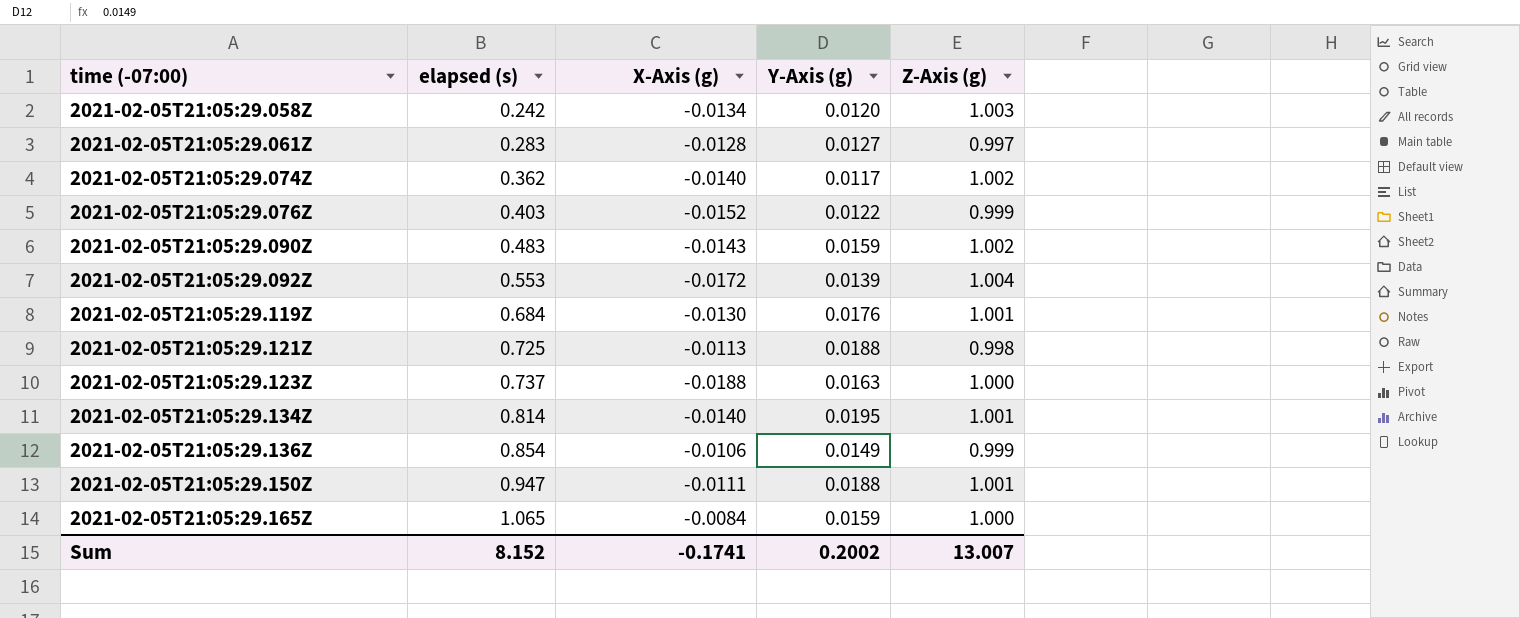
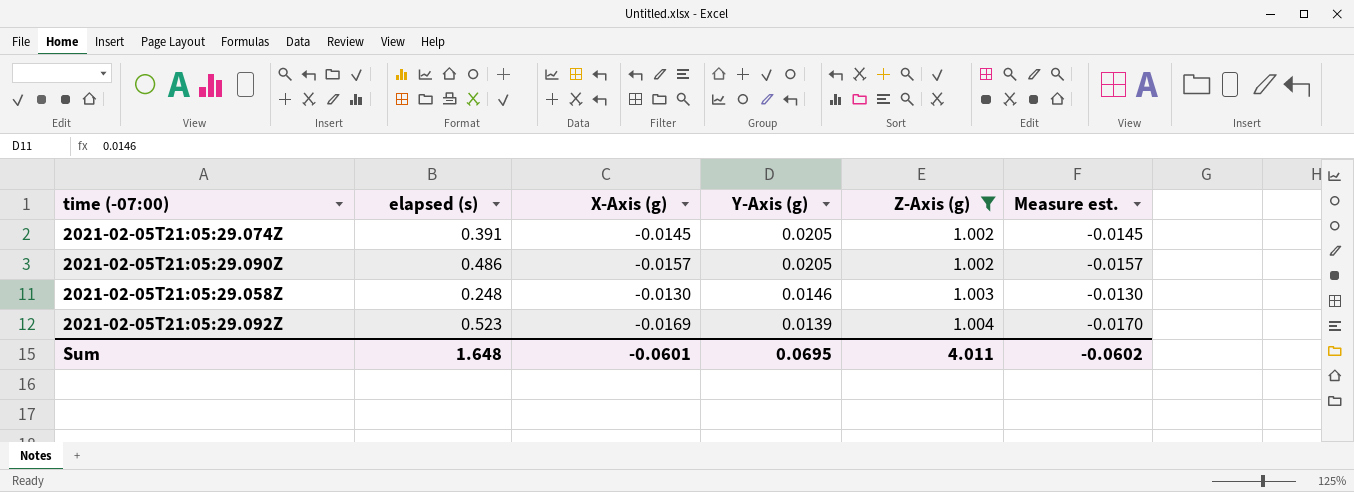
filter: none -> Z-Axis (g) >= 1.002
row order: time (-07:00) ascending -> Y-Axis (g) descending
column Measure est. | formula: none -> [X-Axis (g)] * [Z-Axis (g)]
2021-02-05T21:05:29.074Z | elapsed (s): 0.362 -> 0.391
2021-02-05T21:05:29.074Z | X-Axis (g): -0.0140 -> -0.0145
2021-02-05T21:05:29.074Z | Y-Axis (g): 0.0117 -> 0.0205
2021-02-05T21:05:29.090Z | elapsed (s): 0.483 -> 0.486
2021-02-05T21:05:29.090Z | X-Axis (g): -0.0143 -> -0.0157
2021-02-05T21:05:29.090Z | Y-Axis (g): 0.0159 -> 0.0205
2021-02-05T21:05:29.058Z | elapsed (s): 0.242 -> 0.248
2021-02-05T21:05:29.058Z | X-Axis (g): -0.0134 -> -0.0130
2021-02-05T21:05:29.058Z | Y-Axis (g): 0.0120 -> 0.0146
2021-02-05T21:05:29.092Z | elapsed (s): 0.553 -> 0.523
2021-02-05T21:05:29.092Z | X-Axis (g): -0.0172 -> -0.0169
Sum | elapsed (s): 8.152 -> 1.648
Sum | X-Axis (g): -0.1741 -> -0.0601
Sum | Y-Axis (g): 0.2002 -> 0.0695
Sum | Z-Axis (g): 13.007 -> 4.011

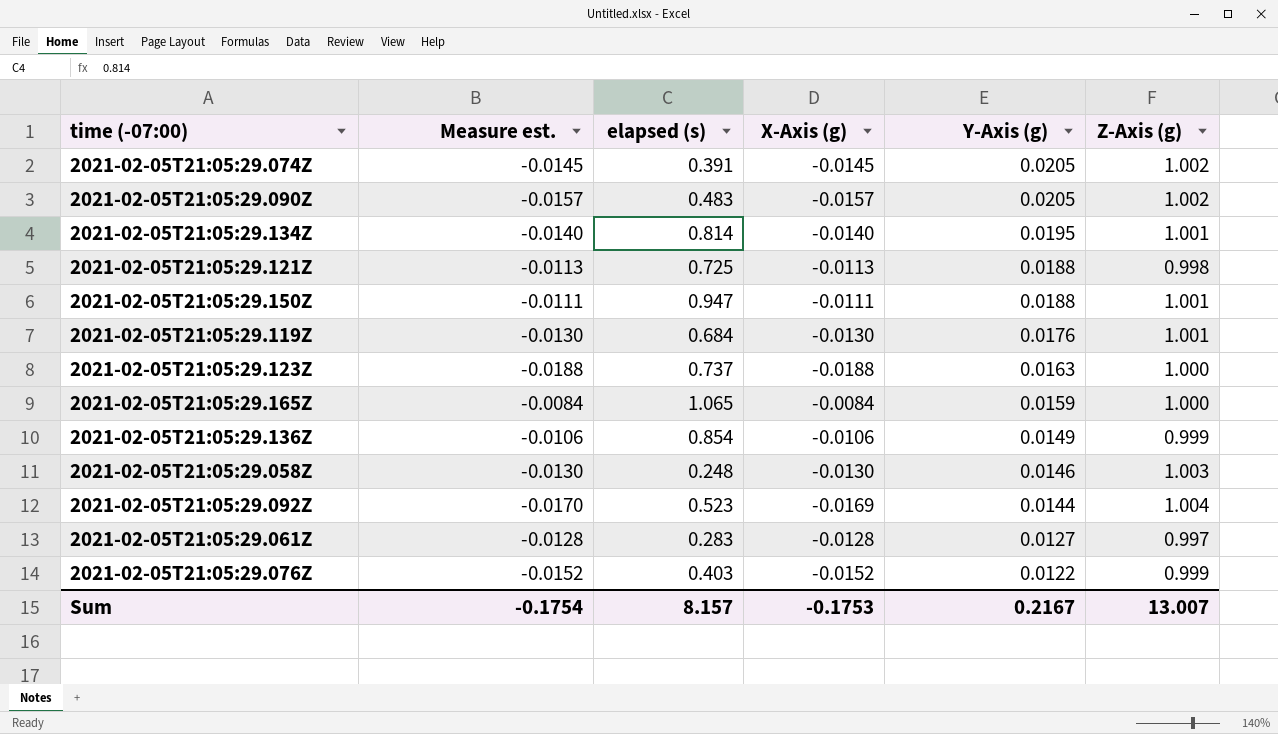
filter: Z-Axis (g) >= 1.002 -> none
column Measure est. | position: 6 -> 2
2021-02-05T21:05:29.090Z | elapsed (s): 0.486 -> 0.483
2021-02-05T21:05:29.092Z | Y-Axis (g): 0.0139 -> 0.0144
Sum | Measure est.: -0.0602 -> -0.1754
Sum | elapsed (s): 1.648 -> 8.157
Sum | X-Axis (g): -0.0601 -> -0.1753
Sum | Y-Axis (g): 0.0695 -> 0.2167
Sum | Z-Axis (g): 4.011 -> 13.007

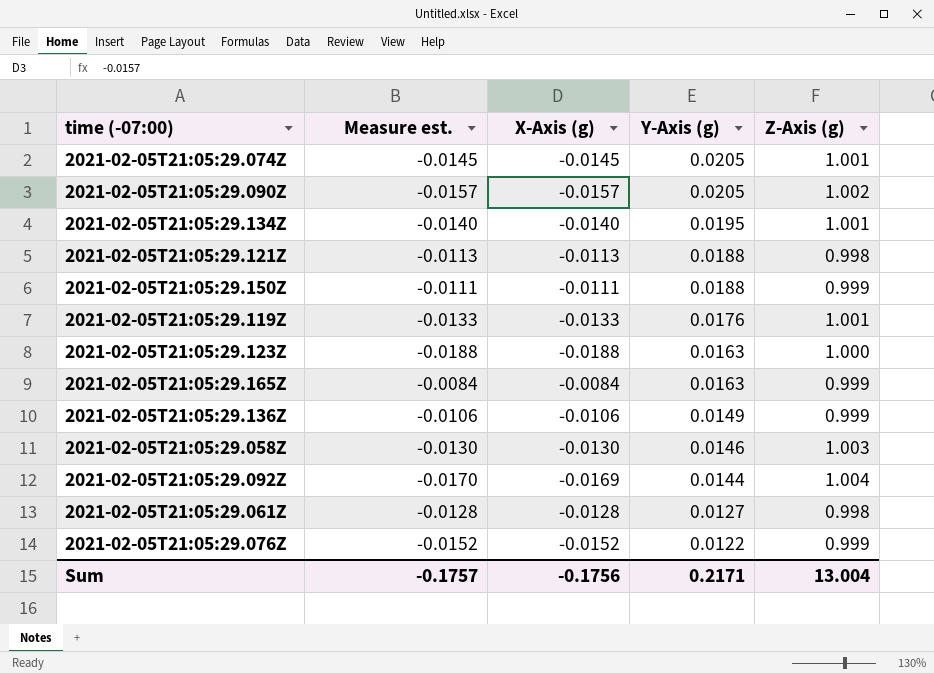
column elapsed (s) | position: 3 -> none
2021-02-05T21:05:29.074Z | Z-Axis (g): 1.002 -> 1.001
2021-02-05T21:05:29.150Z | Z-Axis (g): 1.001 -> 0.999
2021-02-05T21:05:29.119Z | Measure est.: -0.0130 -> -0.0133
2021-02-05T21:05:29.119Z | X-Axis (g): -0.0130 -> -0.0133
2021-02-05T21:05:29.165Z | Y-Axis (g): 0.0159 -> 0.0163
2021-02-05T21:05:29.165Z | Z-Axis (g): 1.000 -> 0.999
2021-02-05T21:05:29.061Z | Z-Axis (g): 0.997 -> 0.998
Sum | Measure est.: -0.1754 -> -0.1757
Sum | X-Axis (g): -0.1753 -> -0.1756
Sum | Y-Axis (g): 0.2167 -> 0.2171
Sum | Z-Axis (g): 13.007 -> 13.004

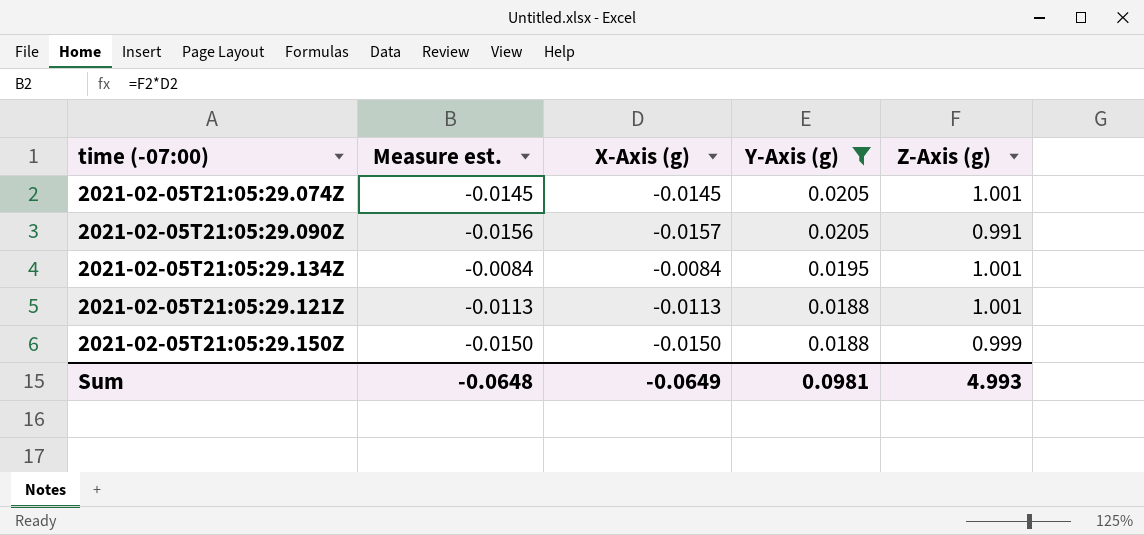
filter: none -> Y-Axis (g) >= 0.0188
2021-02-05T21:05:29.090Z | Measure est.: -0.0157 -> -0.0156
2021-02-05T21:05:29.090Z | Z-Axis (g): 1.002 -> 0.991
2021-02-05T21:05:29.134Z | Measure est.: -0.0140 -> -0.0084
2021-02-05T21:05:29.134Z | X-Axis (g): -0.0140 -> -0.0084
2021-02-05T21:05:29.121Z | Z-Axis (g): 0.998 -> 1.001
2021-02-05T21:05:29.150Z | Measure est.: -0.0111 -> -0.0150
2021-02-05T21:05:29.150Z | X-Axis (g): -0.0111 -> -0.0150
Sum | Measure est.: -0.1757 -> -0.0648
Sum | X-Axis (g): -0.1756 -> -0.0649
Sum | Y-Axis (g): 0.2171 -> 0.0981
Sum | Z-Axis (g): 13.004 -> 4.993

